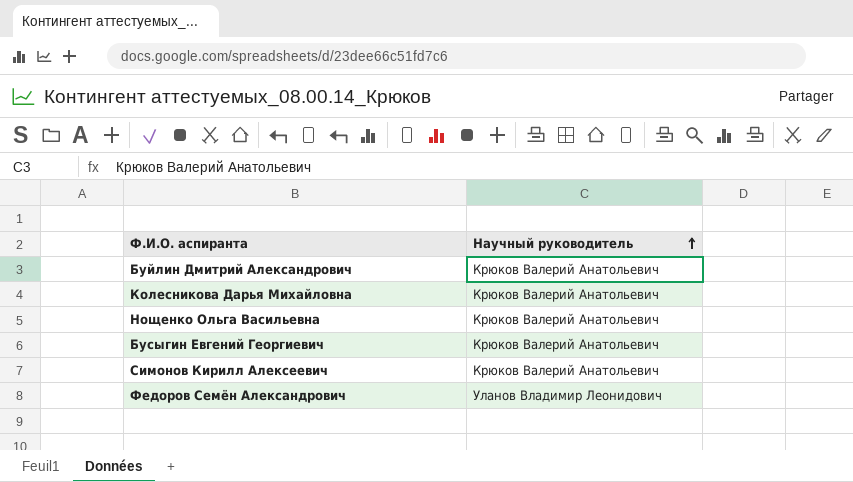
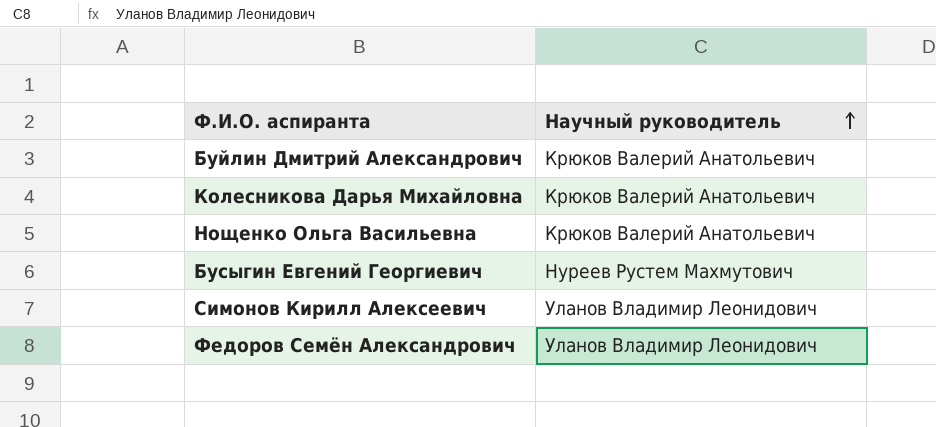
Бусыгин Евгений Георгиевич | Научный руководитель: Крюков Валерий Анатольевич -> Нуреев Рустем Махмутович
Симонов Кирилл Алексеевич | Научный руководитель: Крюков Валерий Анатольевич -> Уланов Владимир Леонидович

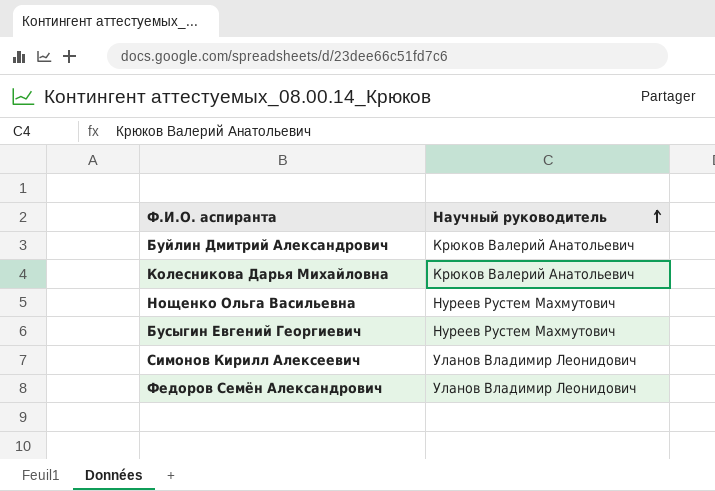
Нощенко Ольга Васильевна | Научный руководитель: Крюков Валерий Анатольевич -> Нуреев Рустем Махмутович

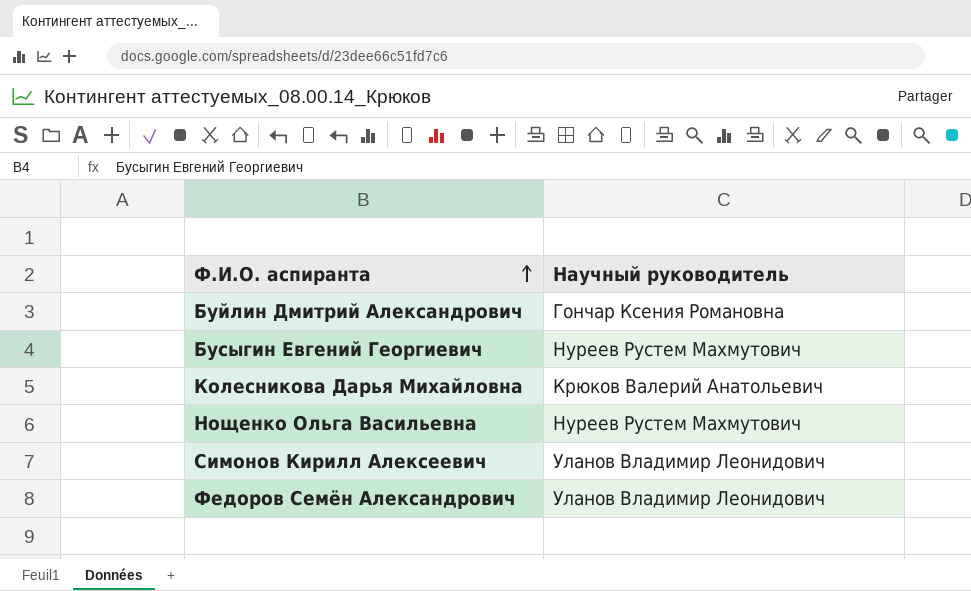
row order: Научный руководитель ascending -> Ф.И.О. аспиранта ascending
Буйлин Дмитрий Александрович | Научный руководитель: Крюков Валерий Анатольевич -> Гончар Ксения Романовна

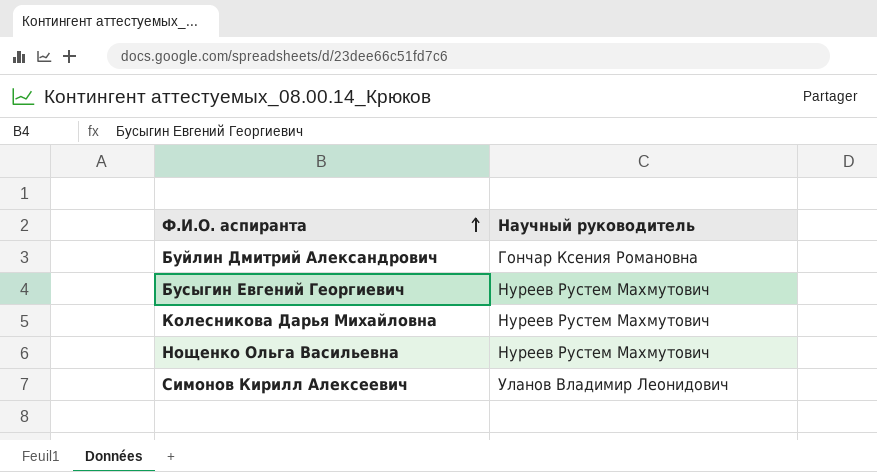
row Федоров Семён Александрович: Уланов Владимир Леонидович -> none
Колесникова Дарья Михайловна | Научный руководитель: Крюков Валерий Анатольевич -> Нуреев Рустем Махмутович

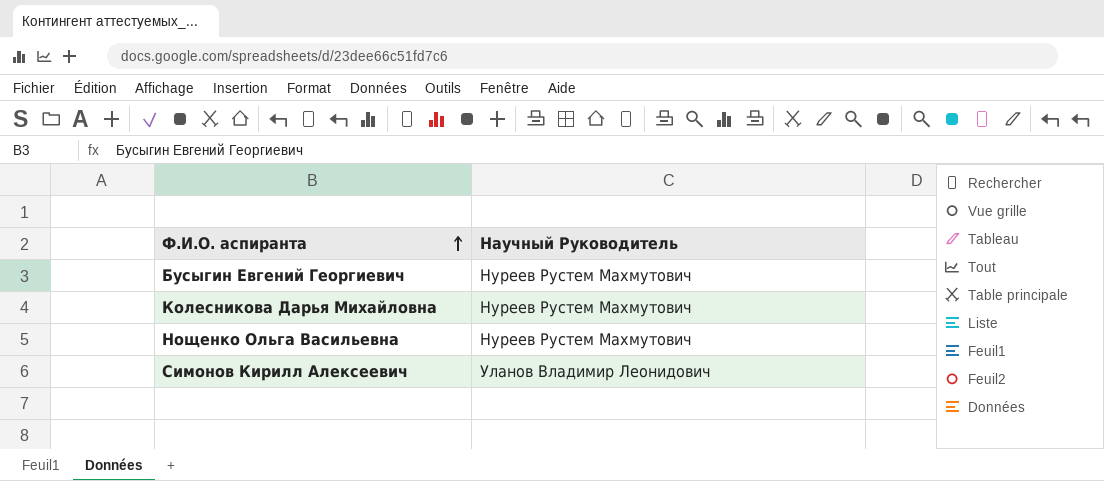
column name: Научный руководитель -> Научный Руководитель
row Буйлин Дмитрий Александрович: Гончар Ксения Романовна -> none

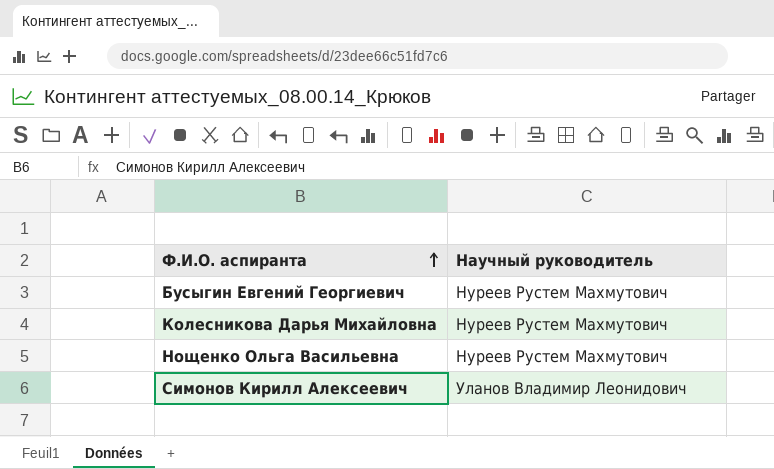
column name: Научный Руководитель -> Научный руководитель

